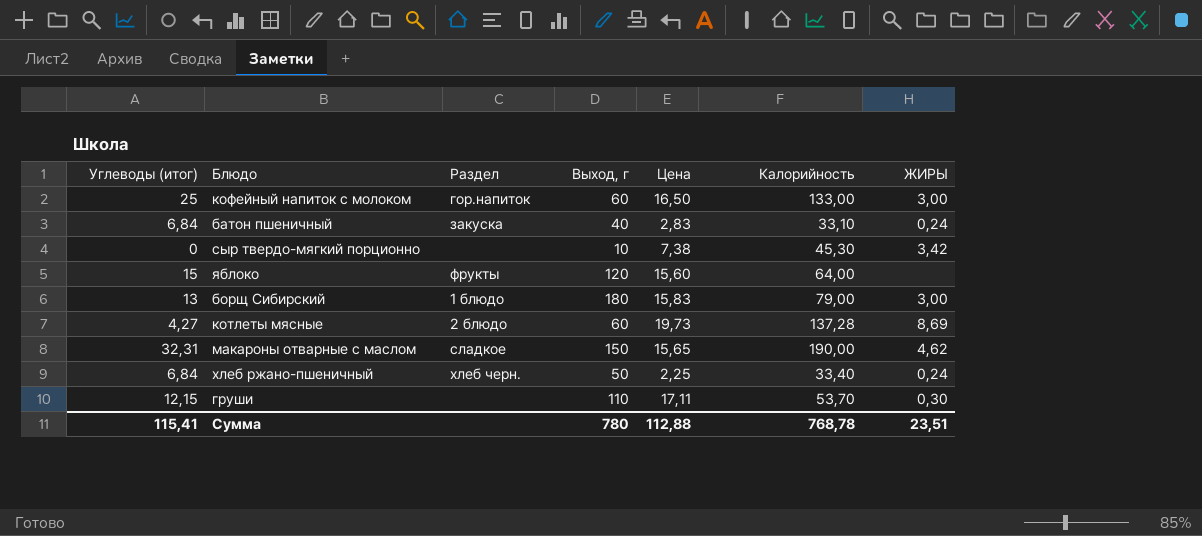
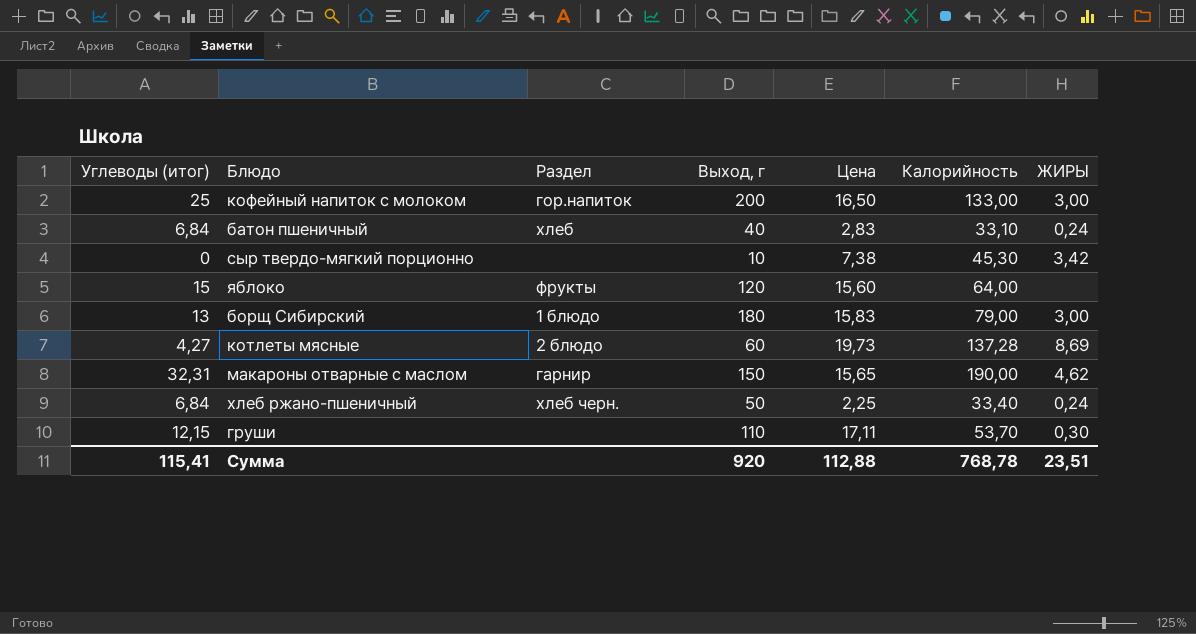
кофейный напиток с молоком | Выход, г: 60 -> 200
батон пшеничный | Раздел: закуска -> хлеб
макароны отварные с маслом | Раздел: сладкое -> гарнир
Сумма | Выход, г: 780 -> 920

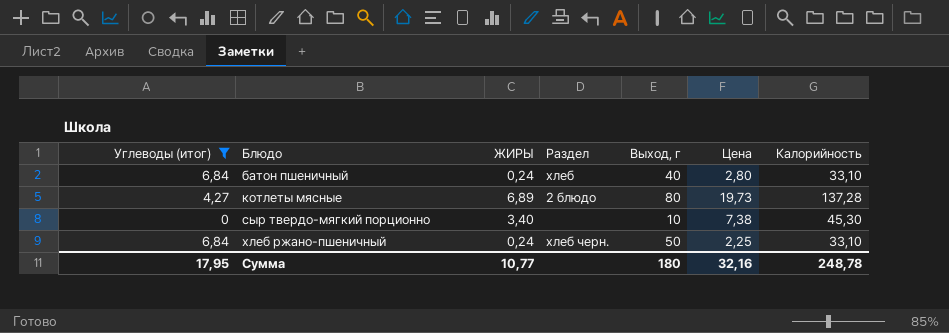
filter: none -> Углеводы (итог) <= 6,84
row order: none -> Блюдо ascending
column ЖИРЫ | position: 7 -> 3
батон пшеничный | Цена: 2,83 -> 2,80
котлеты мясные | ЖИРЫ: 8,69 -> 6,89
котлеты мясные | Выход, г: 60 -> 80
сыр твердо-мягкий порционно | ЖИРЫ: 3,42 -> 3,40
хлеб ржано-пшеничный | Калорийность: 33,40 -> 33,10
Сумма | Углеводы (итог): 115,41 -> 17,95
Сумма | ЖИРЫ: 23,51 -> 10,77
Сумма | Выход, г: 920 -> 180
Сумма | Цена: 112,88 -> 32,16
Сумма | Калорийность: 768,78 -> 248,78

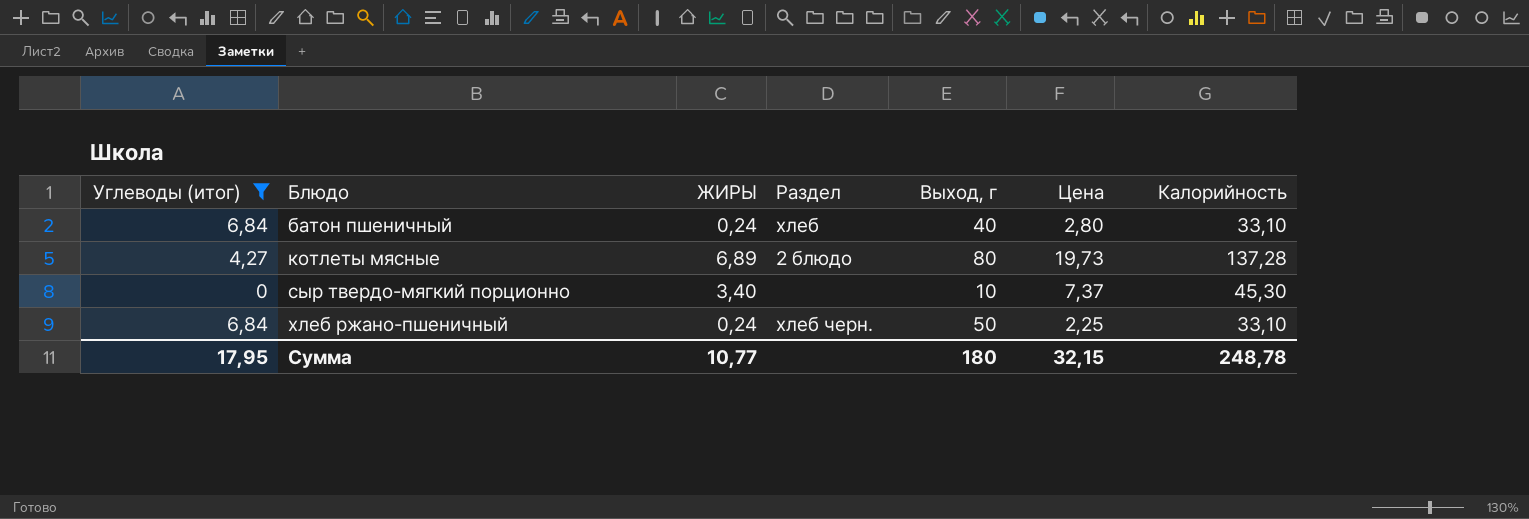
сыр твердо-мягкий порционно | Цена: 7,38 -> 7,37
Сумма | Цена: 32,16 -> 32,15

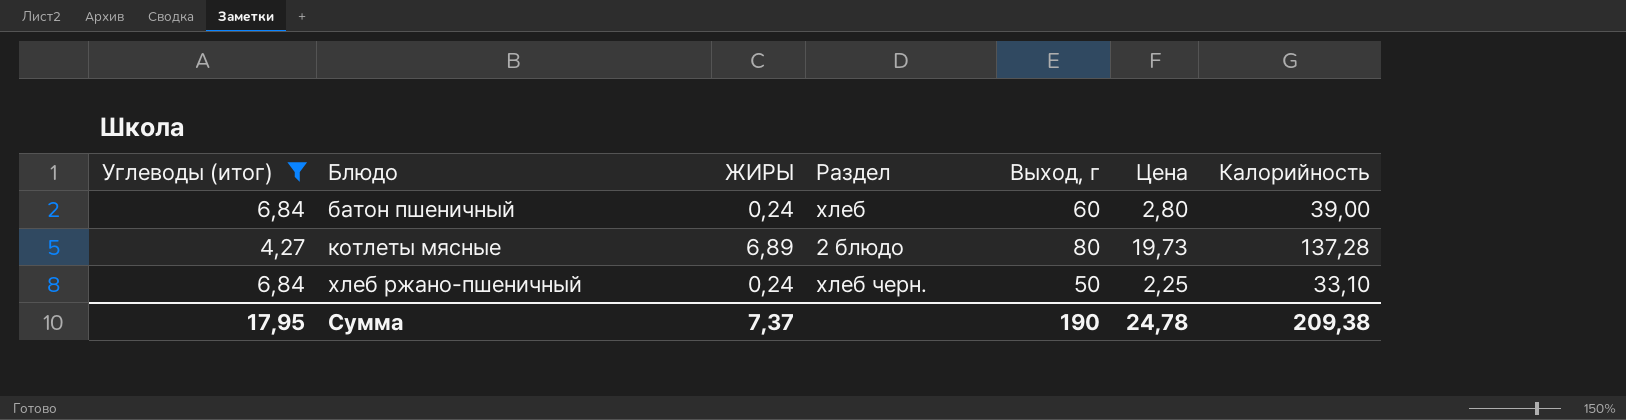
row сыр твердо-мягкий порционно: 0 | 3,40 | none | 10 | 7,37 | 45,30 -> none
батон пшеничный | Выход, г: 40 -> 60
батон пшеничный | Калорийность: 33,10 -> 39,00
Сумма | ЖИРЫ: 10,77 -> 7,37
Сумма | Выход, г: 180 -> 190
Сумма | Цена: 32,15 -> 24,78
Сумма | Калорийность: 248,78 -> 209,38

